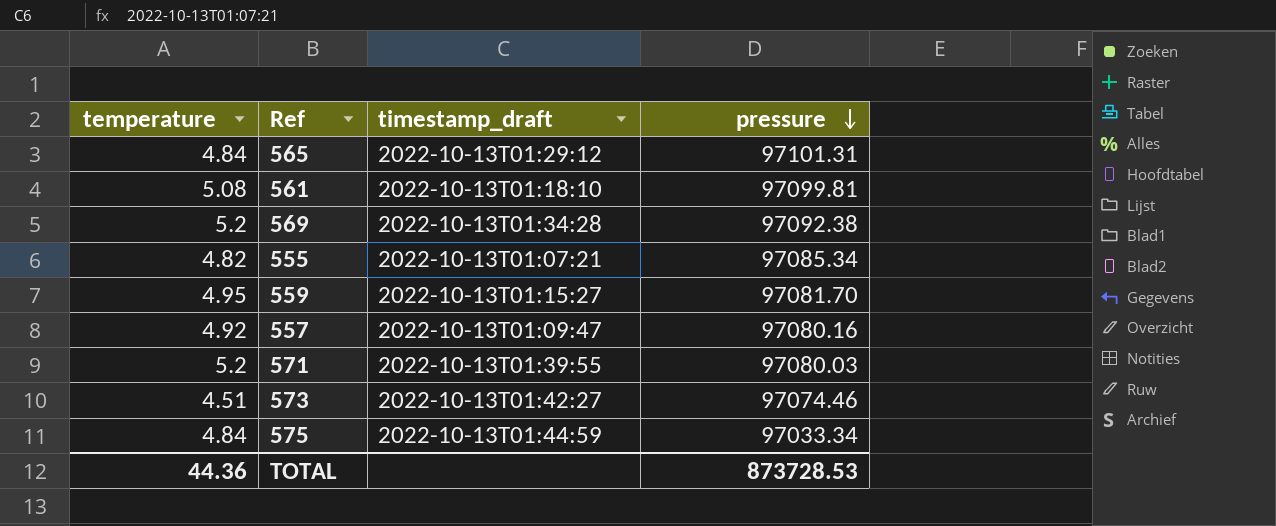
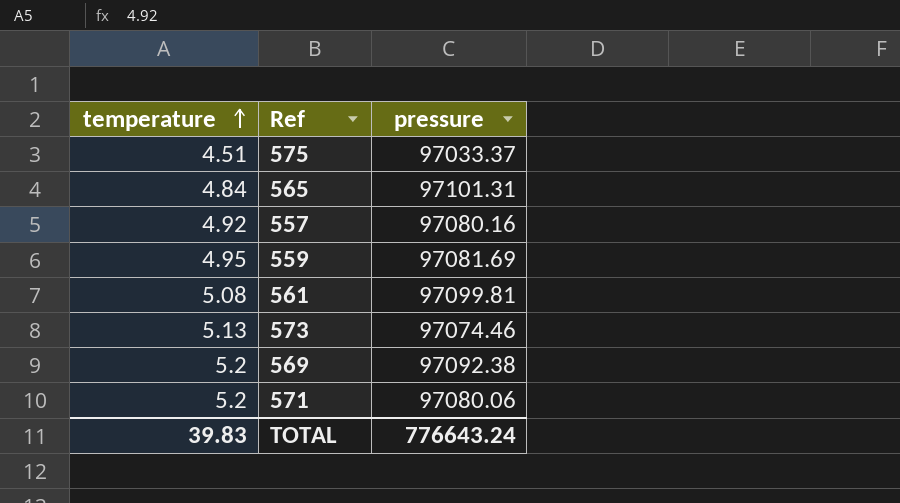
row order: pressure descending -> temperature ascending
column timestamp_draft | position: 3 -> none
row 555: 4.82 | 2022-10-13T01:07:21 | 97085.34 -> none
575 | temperature: 4.84 -> 4.51
575 | pressure: 97033.34 -> 97033.37
559 | pressure: 97081.70 -> 97081.69
573 | temperature: 4.51 -> 5.13
571 | pressure: 97080.03 -> 97080.06
TOTAL | temperature: 44.36 -> 39.83
TOTAL | pressure: 873728.53 -> 776643.24

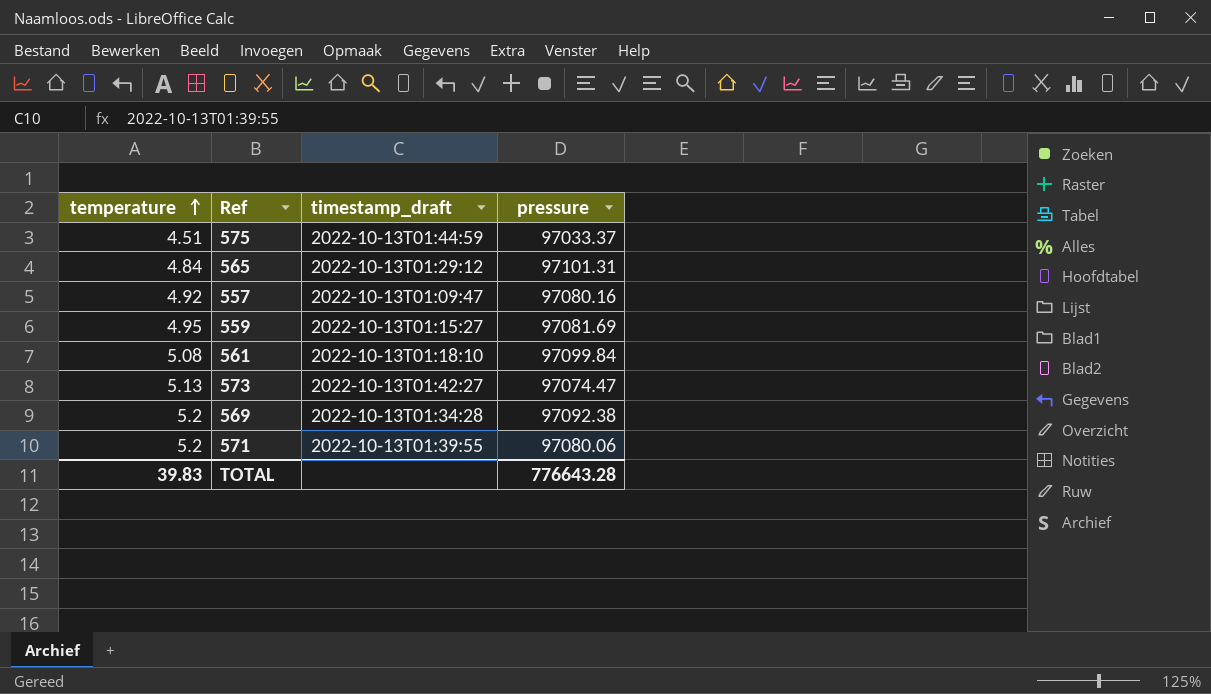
column timestamp_draft | position: none -> 3
561 | pressure: 97099.81 -> 97099.84
573 | pressure: 97074.46 -> 97074.47
TOTAL | pressure: 776643.24 -> 776643.28

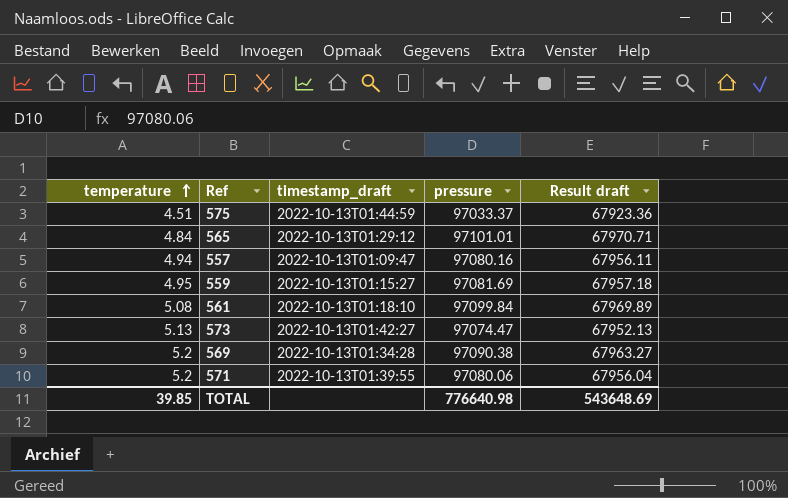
column Result draft | formula: none -> [pressure] * 0.7
565 | pressure: 97101.31 -> 97101.01
557 | temperature: 4.92 -> 4.94
569 | pressure: 97092.38 -> 97090.38
TOTAL | temperature: 39.83 -> 39.85
TOTAL | pressure: 776643.28 -> 776640.98

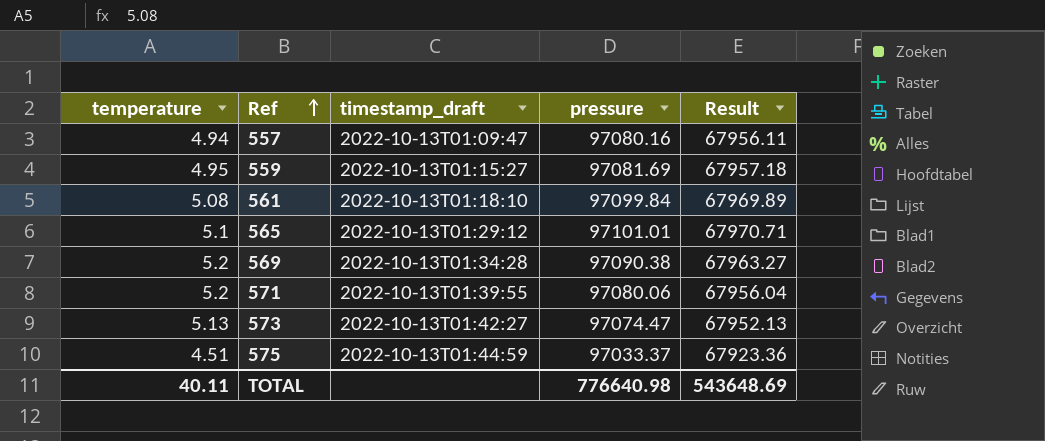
row order: temperature ascending -> Ref ascending
column name: Result draft -> Result
565 | temperature: 4.84 -> 5.1
TOTAL | temperature: 39.85 -> 40.11

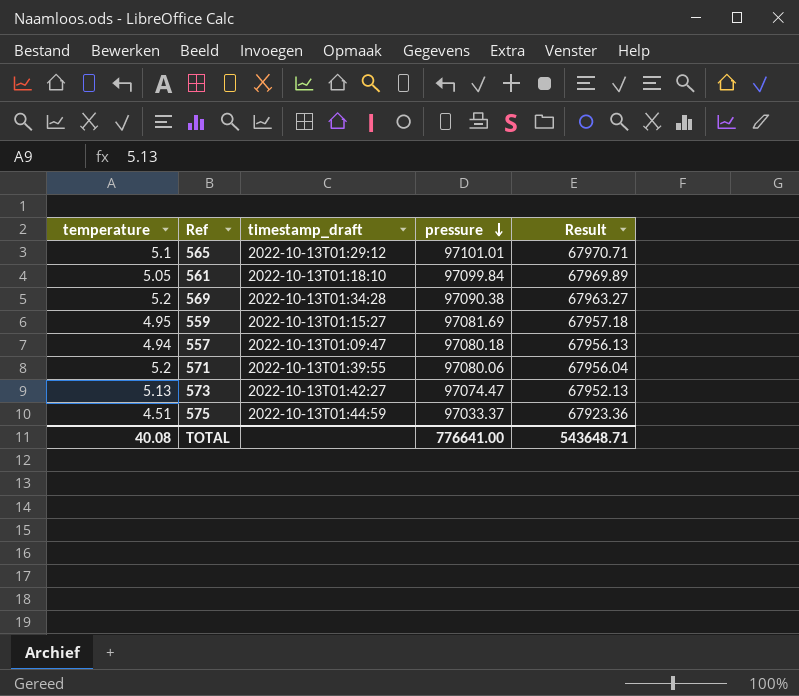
row order: Ref ascending -> pressure descending
561 | temperature: 5.08 -> 5.05
557 | pressure: 97080.16 -> 97080.18
557 | Result: 67956.11 -> 67956.13
TOTAL | temperature: 40.11 -> 40.08
TOTAL | pressure: 776640.98 -> 776641.00
TOTAL | Result: 543648.69 -> 543648.71

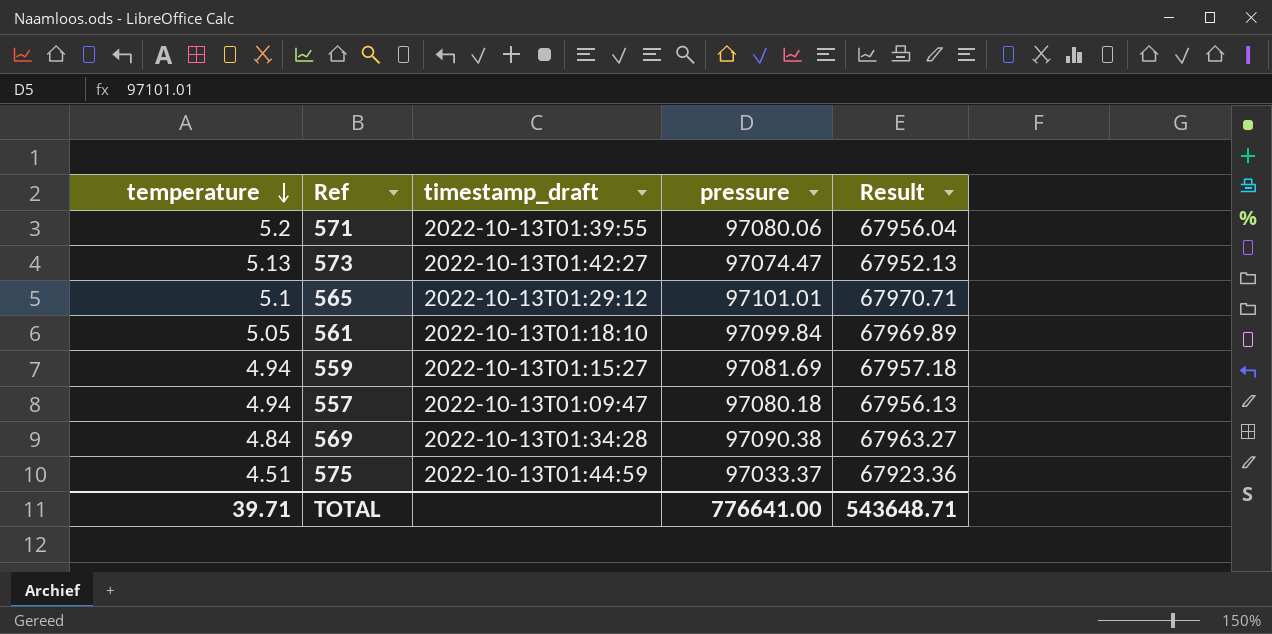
row order: pressure descending -> temperature descending
559 | temperature: 4.95 -> 4.94
569 | temperature: 5.2 -> 4.84
TOTAL | temperature: 40.08 -> 39.71

